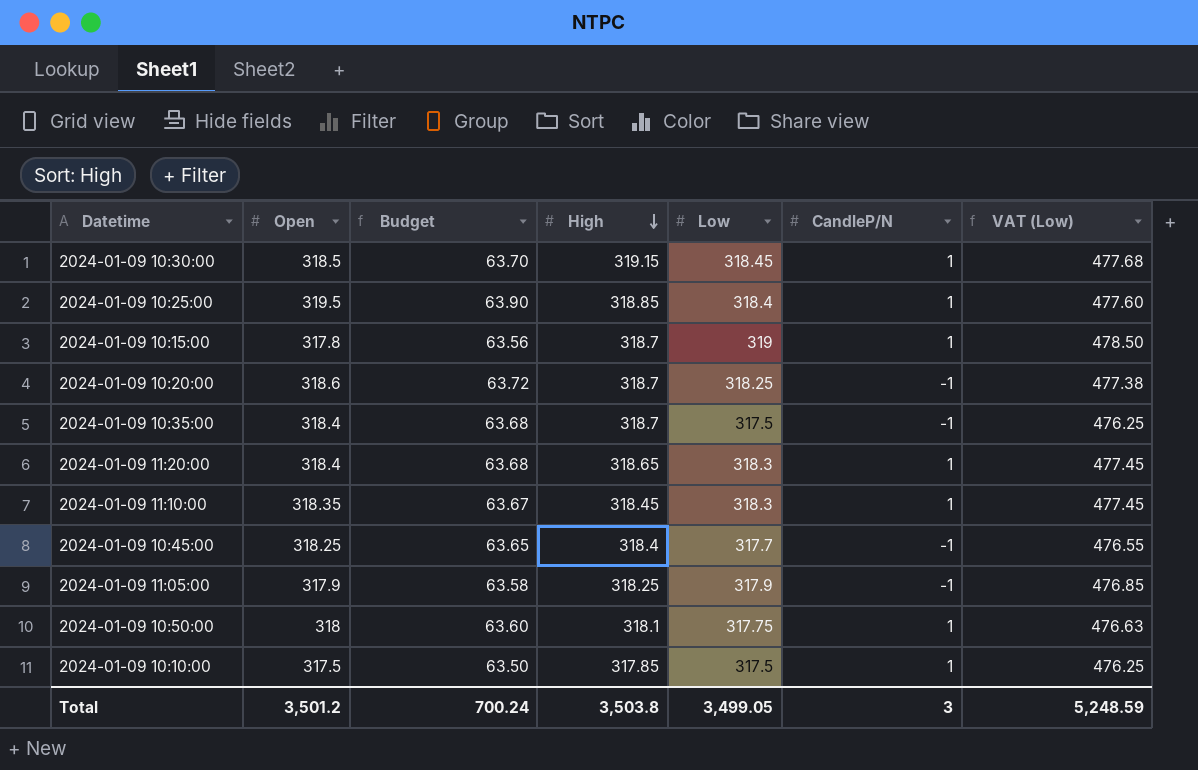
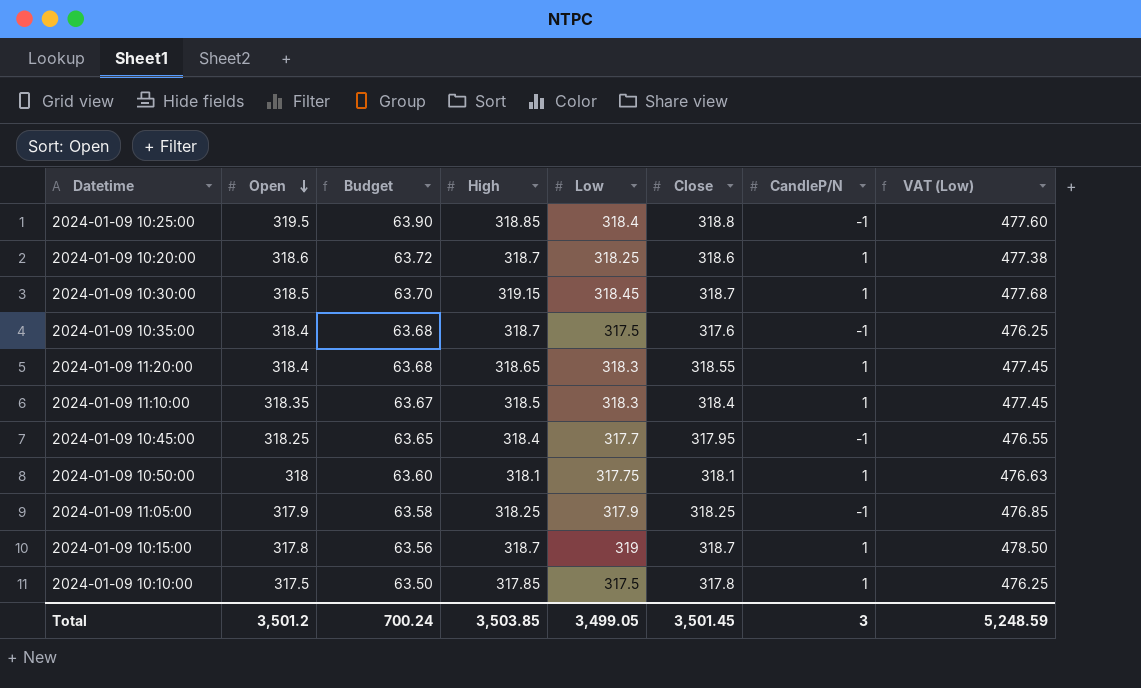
row order: High descending -> Open descending
column Close | position: none -> 6
2024-01-09 10:25:00 | CandleP/N: 1 -> -1
2024-01-09 10:20:00 | CandleP/N: -1 -> 1
2024-01-09 11:10:00 | High: 318.45 -> 318.5
Total | High: 3,503.8 -> 3,503.85

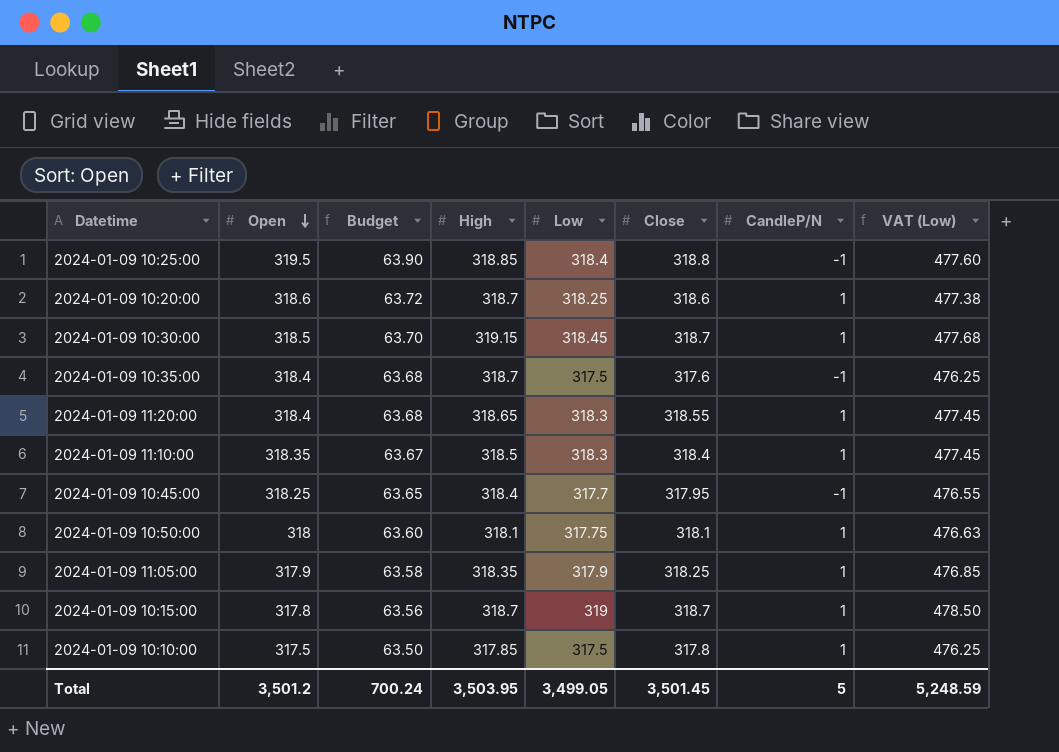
2024-01-09 11:05:00 | High: 318.25 -> 318.35
2024-01-09 11:05:00 | CandleP/N: -1 -> 1
Total | High: 3,503.85 -> 3,503.95
Total | CandleP/N: 3 -> 5

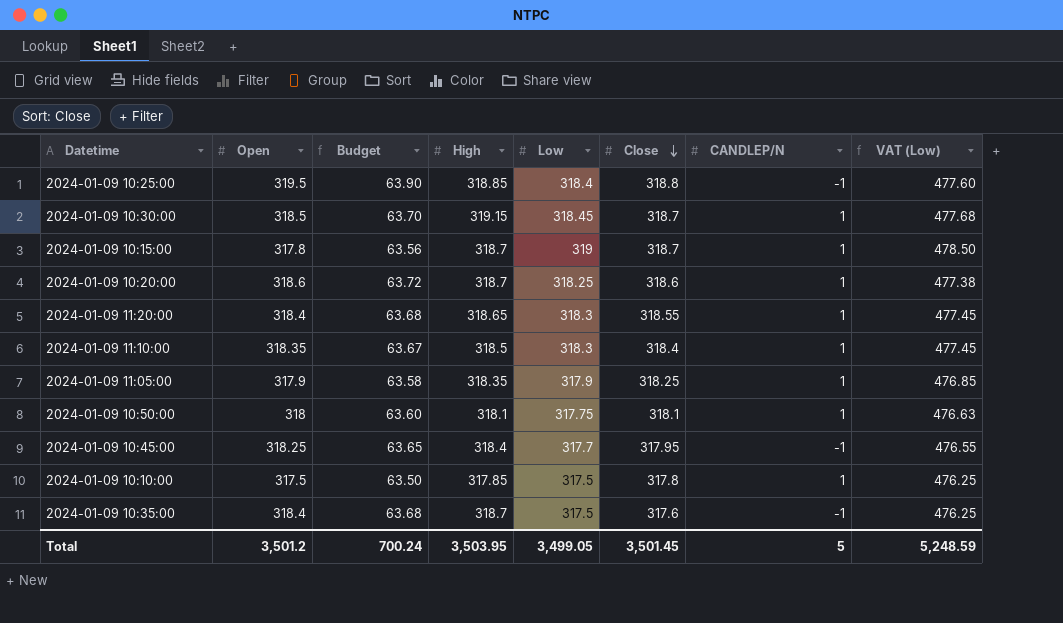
row order: Open descending -> Close descending
column name: CandleP/N -> CANDLEP/N

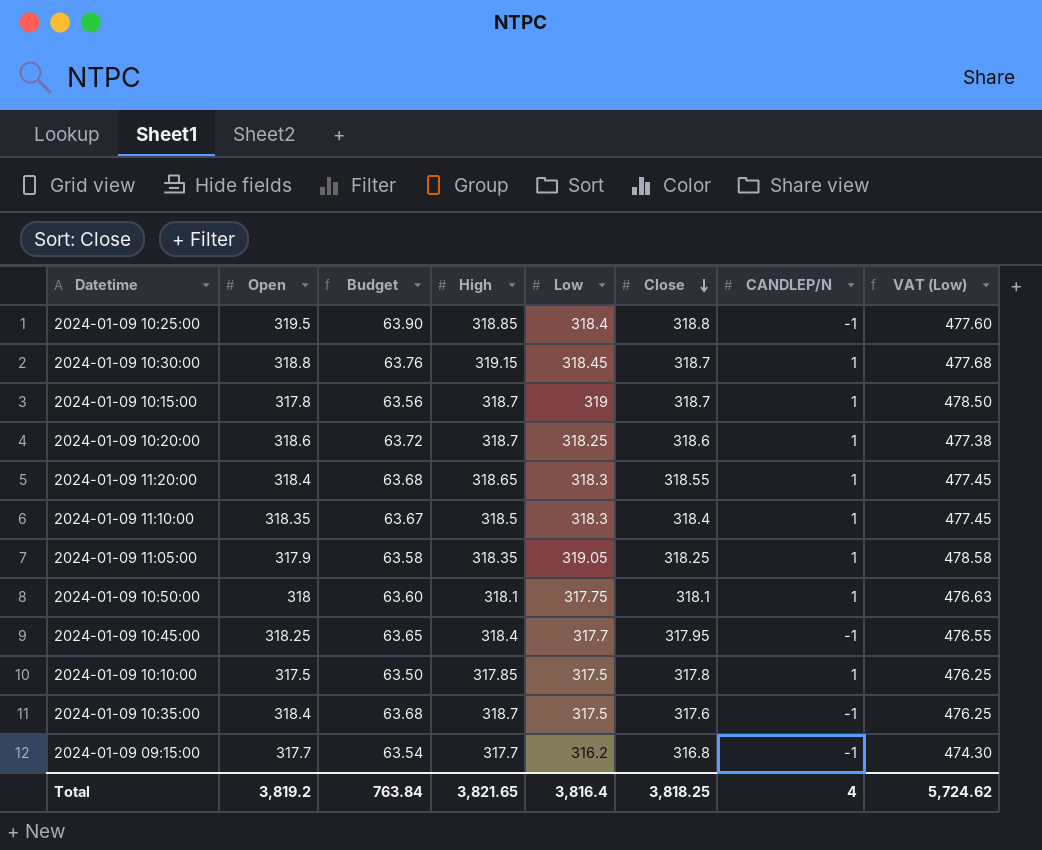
2024-01-09 10:30:00 | Open: 318.5 -> 318.8
2024-01-09 10:30:00 | Budget: 63.70 -> 63.76
2024-01-09 11:05:00 | Low: 317.9 -> 319.05
2024-01-09 11:05:00 | VAT (Low): 476.85 -> 478.58
row 2024-01-09 09:15:00: none -> 317.7 | 63.54 | 317.7 | 316.2 | 316.8 | -1 | 474.30
Total | Open: 3,501.2 -> 3,819.2
Total | Budget: 700.24 -> 763.84
Total | High: 3,503.95 -> 3,821.65
Total | Low: 3,499.05 -> 3,816.4
Total | Close: 3,501.45 -> 3,818.25
Total | CANDLEP/N: 5 -> 4
Total | VAT (Low): 5,248.59 -> 5,724.62

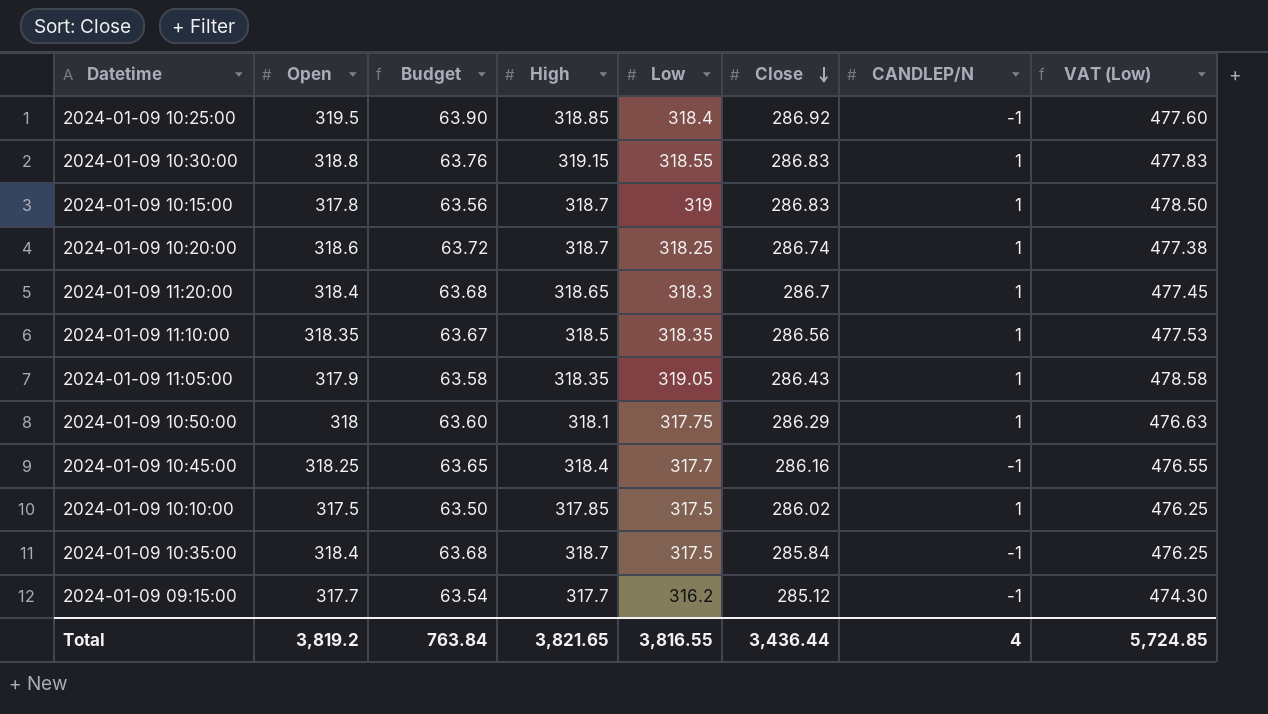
2024-01-09 10:25:00 | Close: 318.8 -> 286.92
2024-01-09 10:30:00 | Low: 318.45 -> 318.55
2024-01-09 10:30:00 | Close: 318.7 -> 286.83
2024-01-09 10:30:00 | VAT (Low): 477.68 -> 477.83
2024-01-09 10:15:00 | Close: 318.7 -> 286.83
2024-01-09 10:20:00 | Close: 318.6 -> 286.74
2024-01-09 11:20:00 | Close: 318.55 -> 286.7
2024-01-09 11:10:00 | Low: 318.3 -> 318.35
2024-01-09 11:10:00 | Close: 318.4 -> 286.56
2024-01-09 11:10:00 | VAT (Low): 477.45 -> 477.53
2024-01-09 11:05:00 | Close: 318.25 -> 286.43
2024-01-09 10:50:00 | Close: 318.1 -> 286.29
2024-01-09 10:45:00 | Close: 317.95 -> 286.16
2024-01-09 10:10:00 | Close: 317.8 -> 286.02
2024-01-09 10:35:00 | Close: 317.6 -> 285.84
2024-01-09 09:15:00 | Close: 316.8 -> 285.12
Total | Low: 3,816.4 -> 3,816.55
Total | Close: 3,818.25 -> 3,436.44
Total | VAT (Low): 5,724.62 -> 5,724.85

